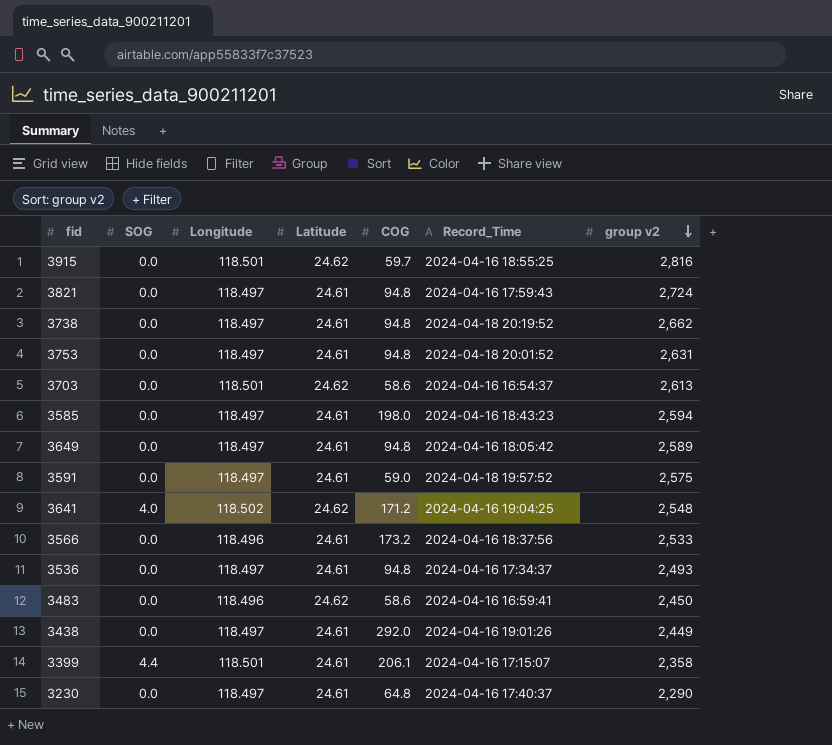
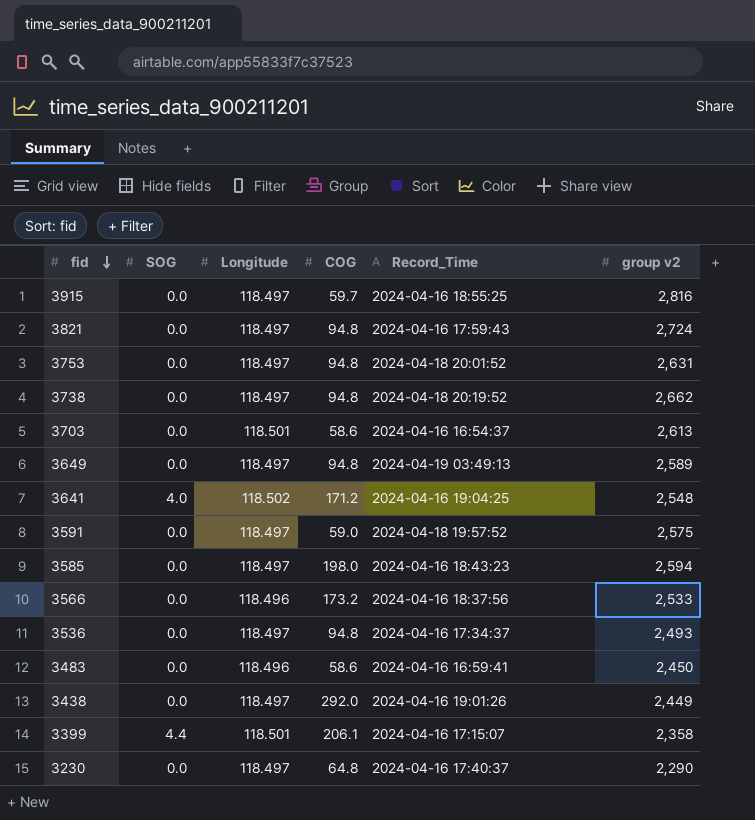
row order: group v2 descending -> fid descending
column Latitude | position: 4 -> none
3915 | Longitude: 118.501 -> 118.497
3649 | Record_Time: 2024-04-16 18:05:42 -> 2024-04-19 03:49:13

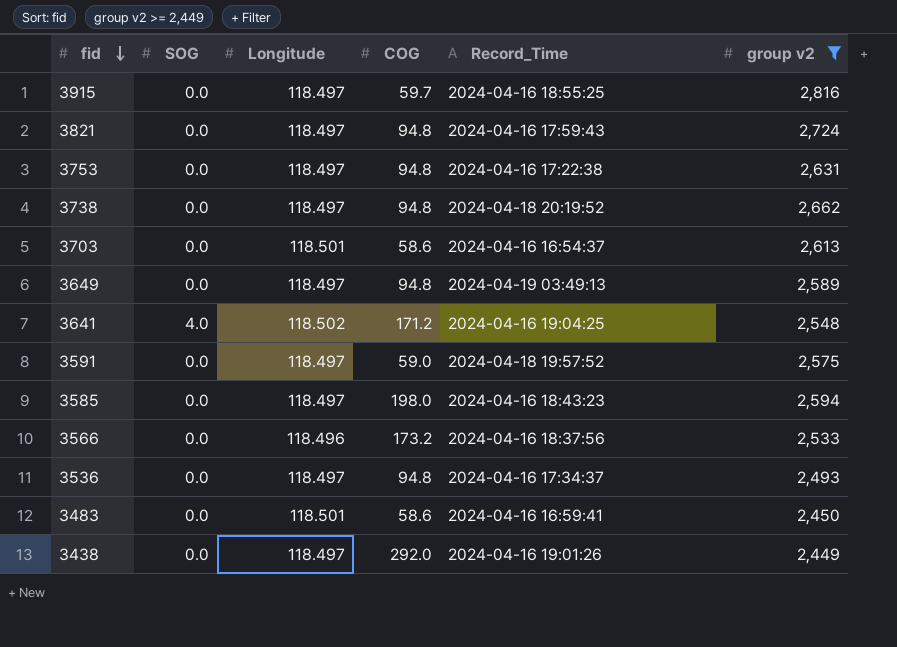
filter: none -> group v2 >= 2,449
3753 | Record_Time: 2024-04-18 20:01:52 -> 2024-04-16 17:22:38
3483 | Longitude: 118.496 -> 118.501

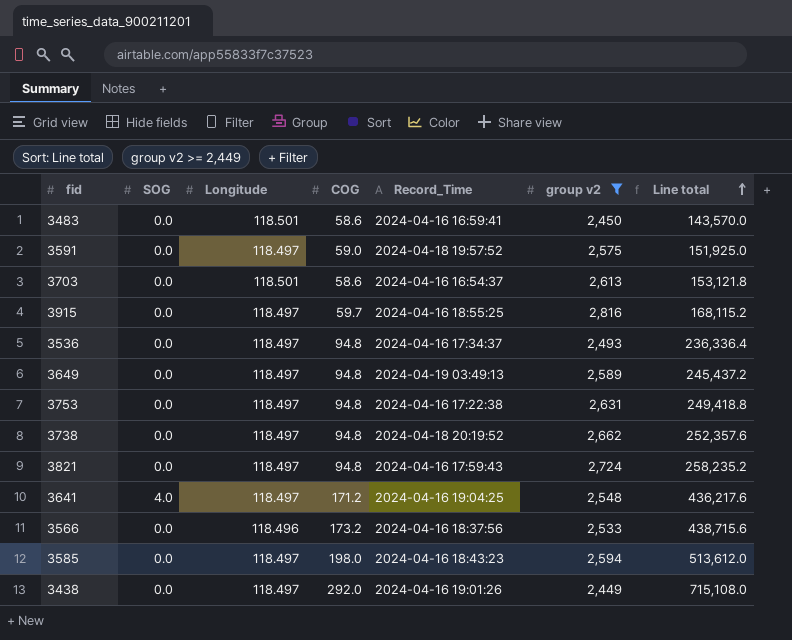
row order: fid descending -> Line total ascending
column Line total | formula: none -> [COG] * [group v2]
3641 | Longitude: 118.502 -> 118.497

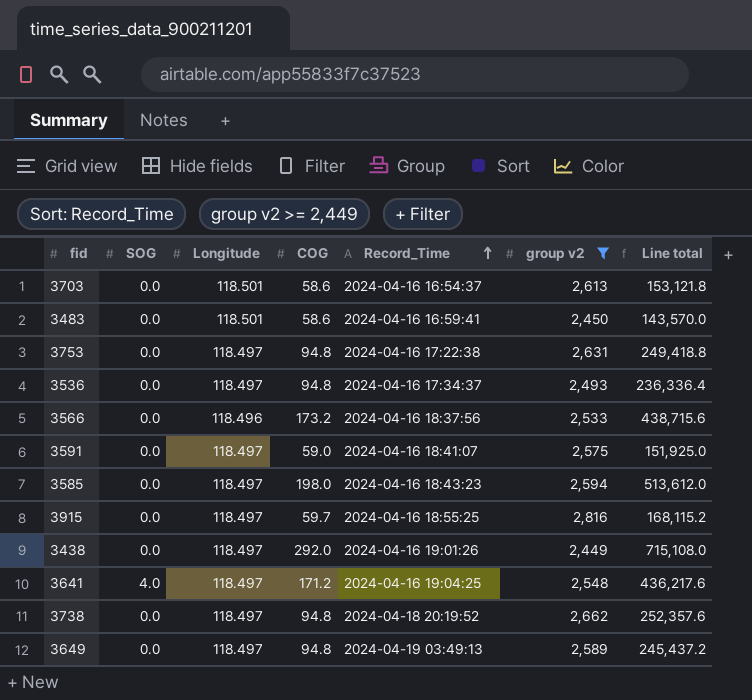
row order: Line total ascending -> Record_Time ascending
row 3821: 0.0 | 118.497 | 94.8 | 2024-04-16 17:59:43 | 2,724 | 258,235.2 -> none
3591 | Record_Time: 2024-04-18 19:57:52 -> 2024-04-16 18:41:07

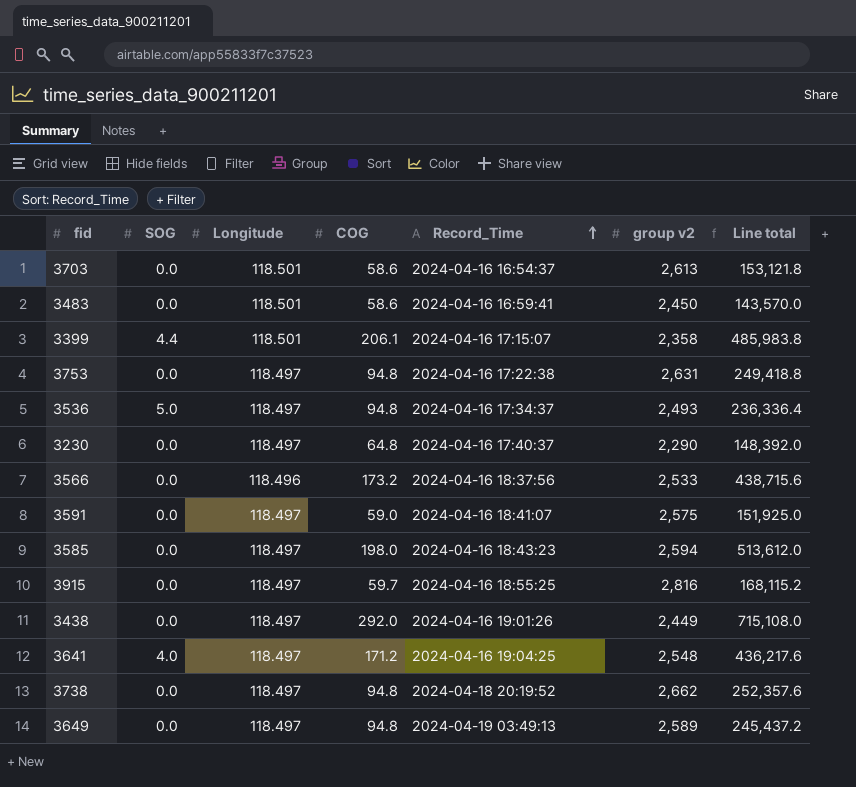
filter: group v2 >= 2,449 -> none
3536 | SOG: 0.0 -> 5.0

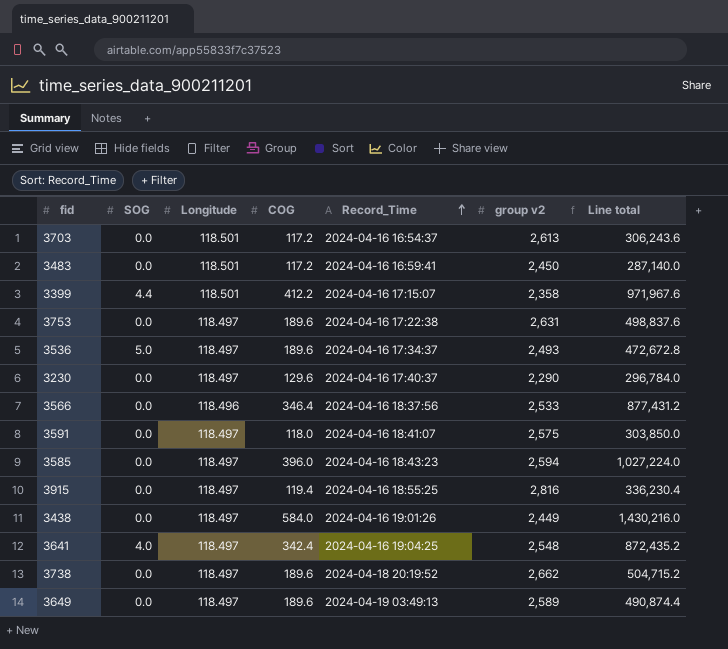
3703 | COG: 58.6 -> 117.2
3703 | Line total: 153,121.8 -> 306,243.6
3483 | COG: 58.6 -> 117.2
3483 | Line total: 143,570.0 -> 287,140.0
3399 | COG: 206.1 -> 412.2
3399 | Line total: 485,983.8 -> 971,967.6
3753 | COG: 94.8 -> 189.6
3753 | Line total: 249,418.8 -> 498,837.6
3536 | COG: 94.8 -> 189.6
3536 | Line total: 236,336.4 -> 472,672.8
3230 | COG: 64.8 -> 129.6
3230 | Line total: 148,392.0 -> 296,784.0
3566 | COG: 173.2 -> 346.4
3566 | Line total: 438,715.6 -> 877,431.2
3591 | COG: 59.0 -> 118.0
3591 | Line total: 151,925.0 -> 303,850.0
3585 | COG: 198.0 -> 396.0
3585 | Line total: 513,612.0 -> 1,027,224.0
3915 | COG: 59.7 -> 119.4
3915 | Line total: 168,115.2 -> 336,230.4
3438 | COG: 292.0 -> 584.0
3438 | Line total: 715,108.0 -> 1,430,216.0
3641 | COG: 171.2 -> 342.4
3641 | Line total: 436,217.6 -> 872,435.2
3738 | COG: 94.8 -> 189.6
3738 | Line total: 252,357.6 -> 504,715.2
3649 | COG: 94.8 -> 189.6
3649 | Line total: 245,437.2 -> 490,874.4

